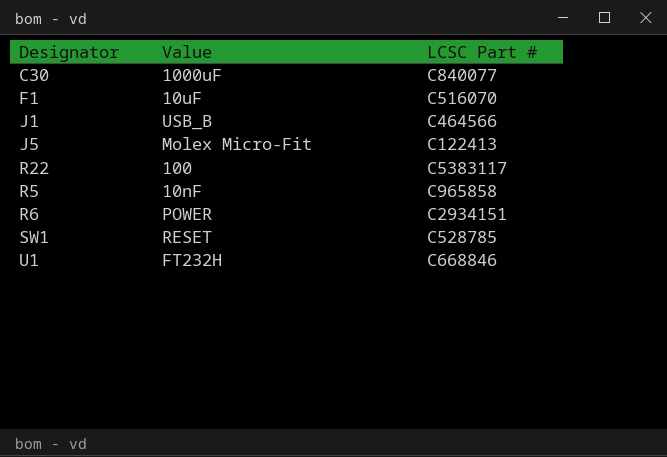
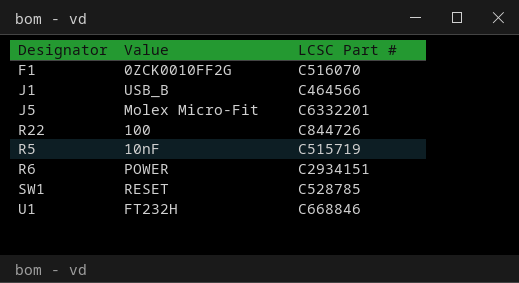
row C30: 1000uF | C840077 -> none
F1 | Value: 10uF -> 0ZCK0010FF2G
J5 | LCSC Part #: C122413 -> C6332201
R22 | LCSC Part #: C5383117 -> C844726
R5 | LCSC Part #: C965858 -> C515719

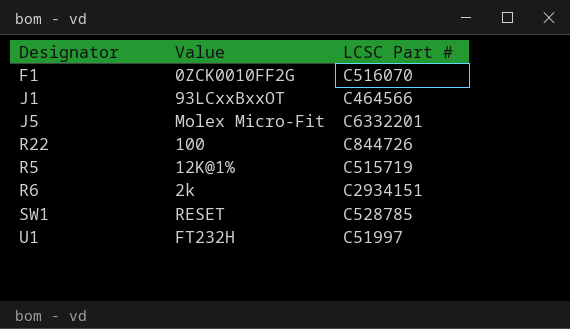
J1 | Value: USB_B -> 93LCxxBxxOT
R5 | Value: 10nF -> 12K@1%
R6 | Value: POWER -> 2k
U1 | LCSC Part #: C668846 -> C51997

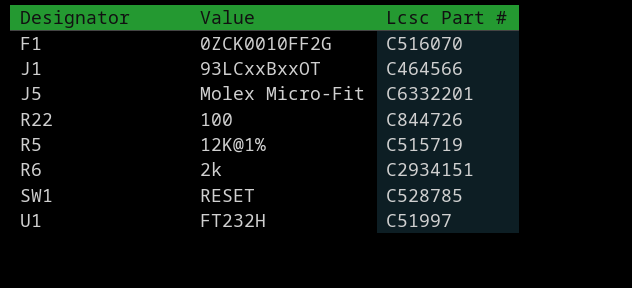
column name: LCSC Part # -> Lcsc Part #

